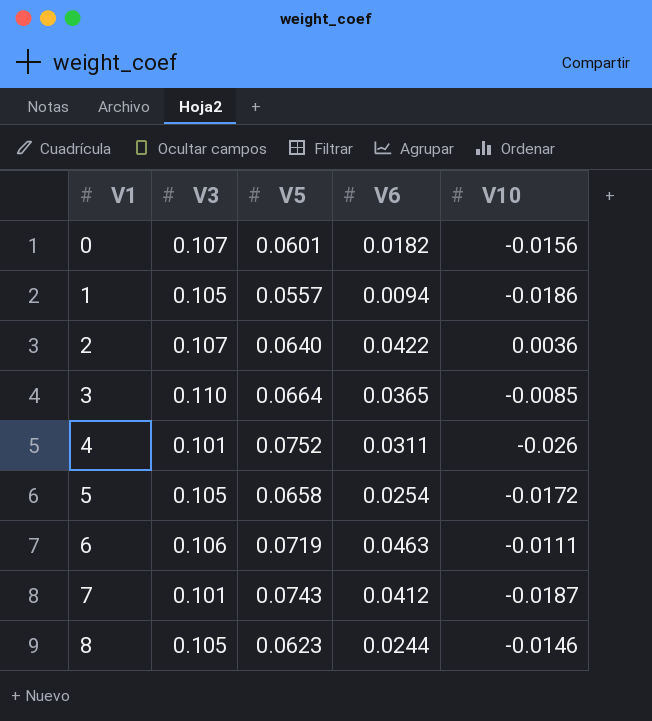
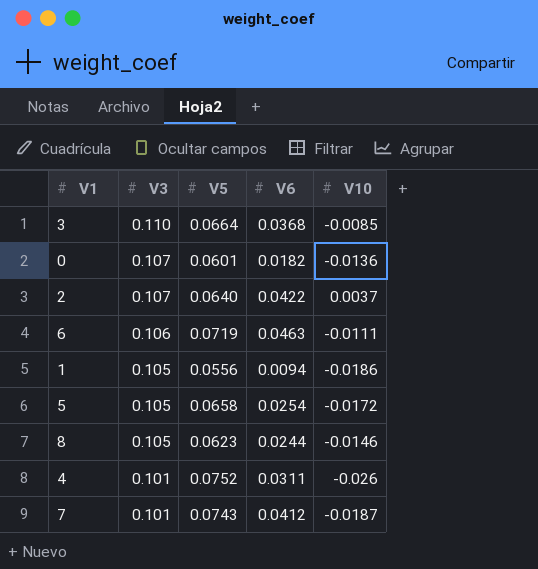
row order: V1 ascending -> V3 descending
3 | V6: 0.0365 -> 0.0368
0 | V10: -0.0156 -> -0.0136
2 | V10: 0.0036 -> 0.0037
1 | V5: 0.0557 -> 0.0556

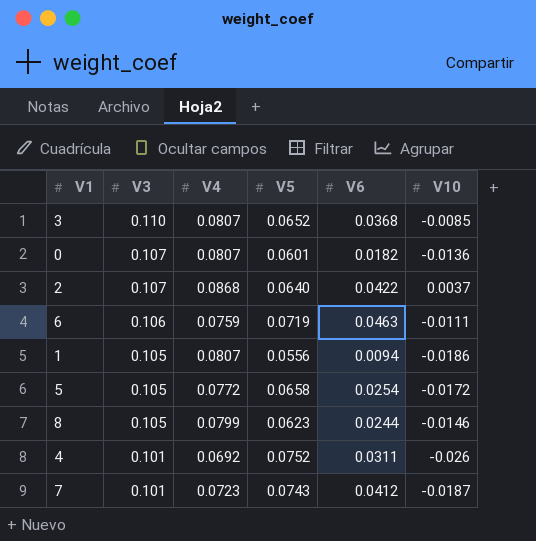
column V4 | position: none -> 3
3 | V5: 0.0664 -> 0.0652

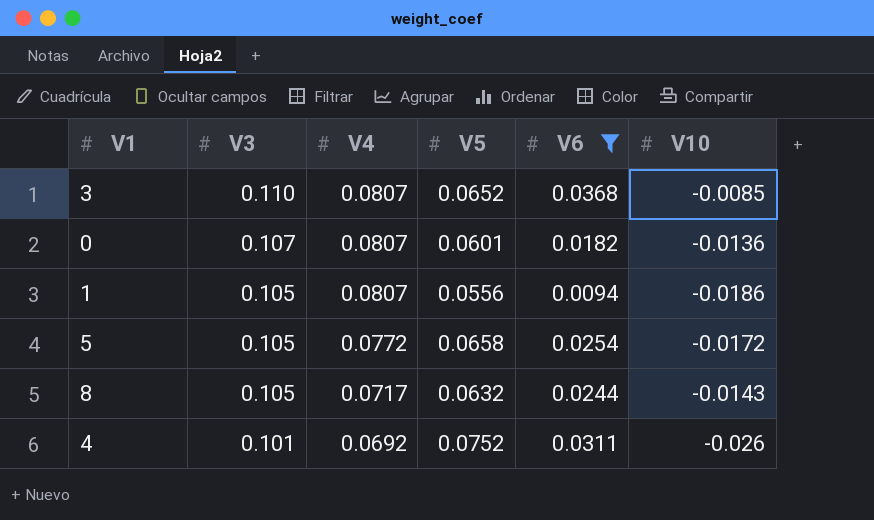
filter: none -> V6 <= 0.0368
8 | V4: 0.0799 -> 0.0717
8 | V5: 0.0623 -> 0.0632
8 | V10: -0.0146 -> -0.0143

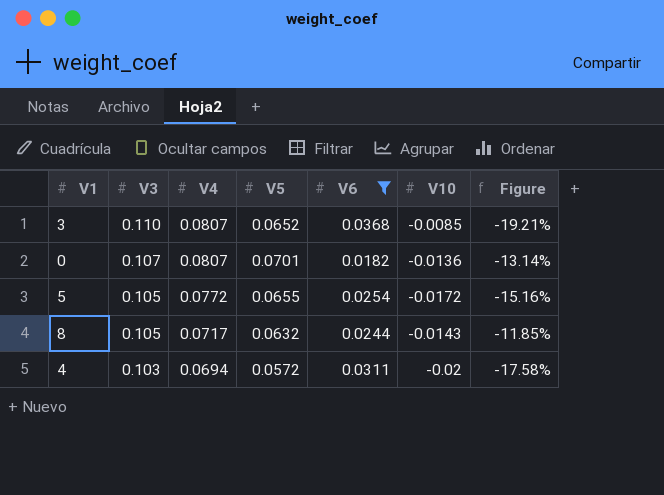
column Figure | formula: none -> ([V5] - [V4]) / [V4]
row 1: 0.105 | 0.0807 | 0.0556 | 0.0094 | -0.0186 -> none
0 | V5: 0.0601 -> 0.0701
5 | V5: 0.0658 -> 0.0655
4 | V3: 0.101 -> 0.103
4 | V4: 0.0692 -> 0.0694
4 | V5: 0.0752 -> 0.0572
4 | V10: -0.026 -> -0.02

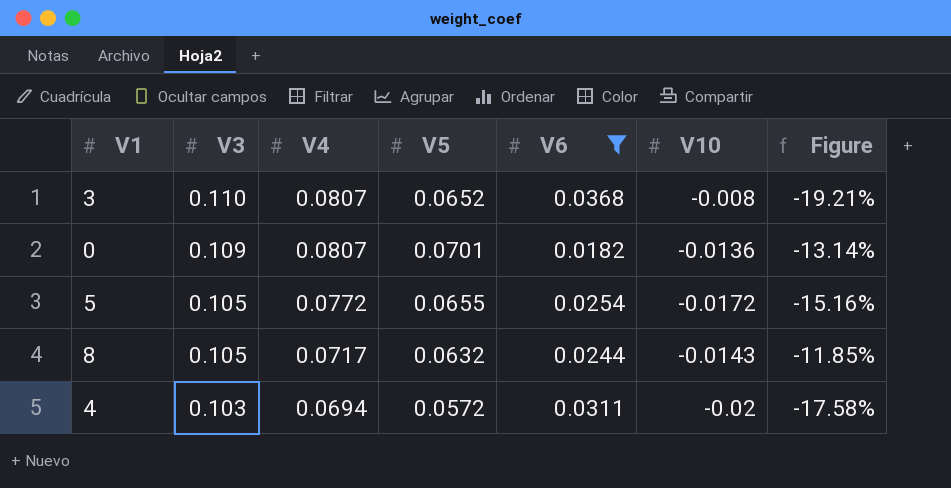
3 | V10: -0.0085 -> -0.008
0 | V3: 0.107 -> 0.109

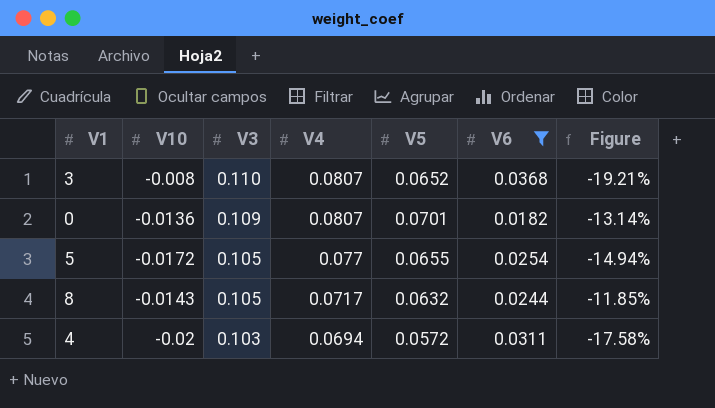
column V10 | position: 6 -> 2
5 | V4: 0.0772 -> 0.077
5 | Figure: -15.16% -> -14.94%

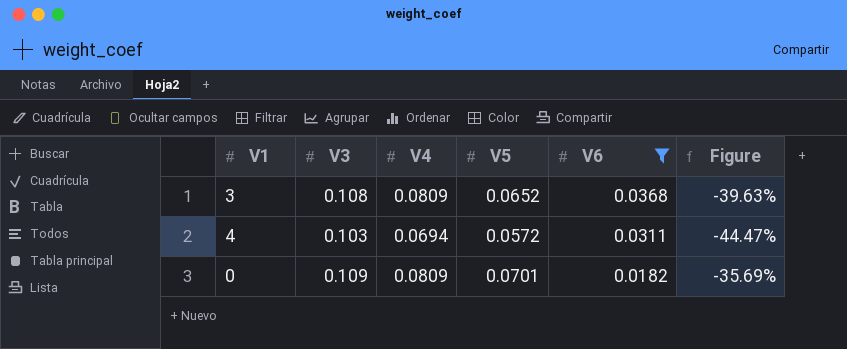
row order: V3 descending -> V6 descending
column V10 | position: 2 -> none
column Figure | formula: ([V5] - [V4]) / [V4] -> ([V5] - [V3]) / [V3]
row 5: -0.0172 | 0.105 | 0.077 | 0.0655 | 0.0254 | -14.94% -> none
row 8: -0.0143 | 0.105 | 0.0717 | 0.0632 | 0.0244 | -11.85% -> none
3 | V3: 0.110 -> 0.108
3 | V4: 0.0807 -> 0.0809
0 | V4: 0.0807 -> 0.0809

